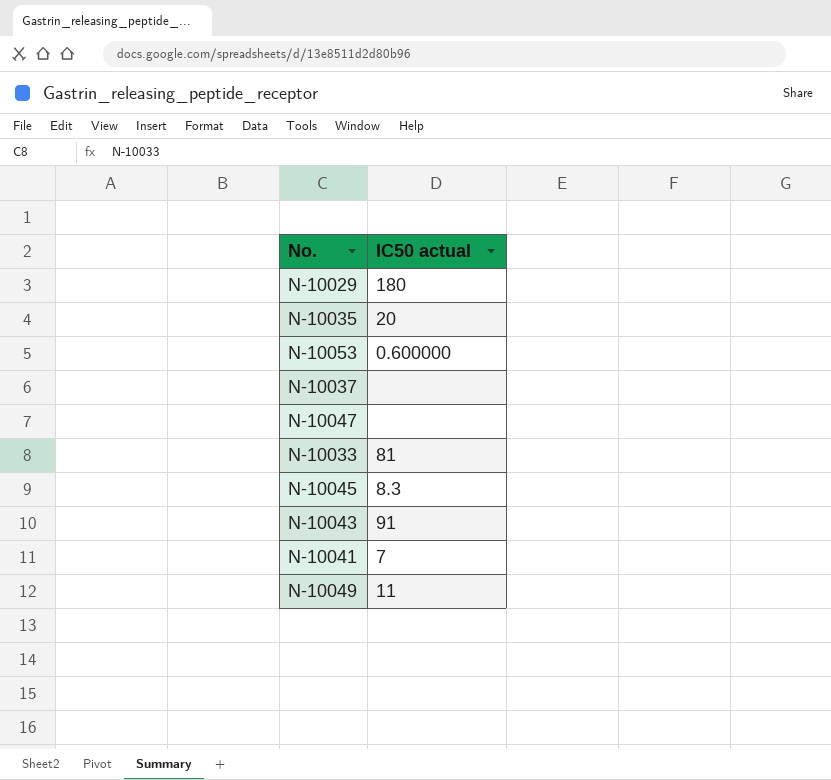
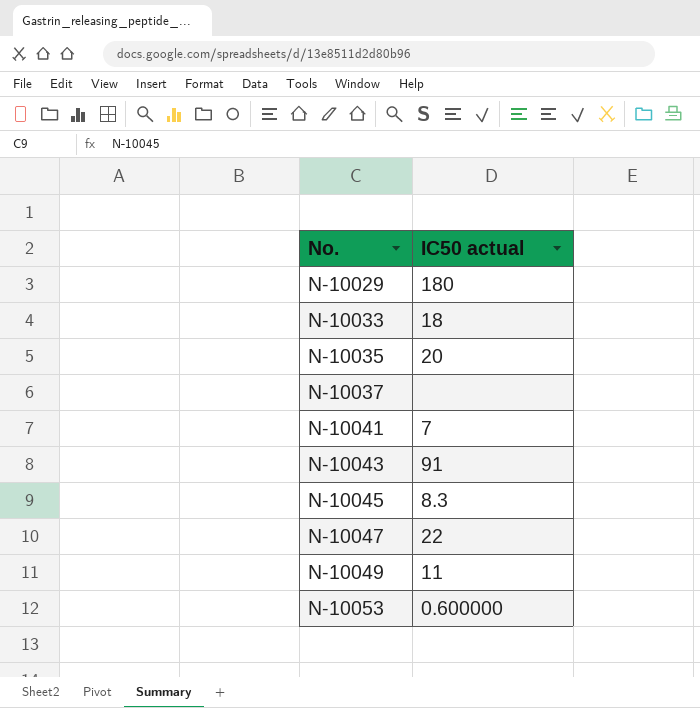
row order: none -> No. ascending
N-10033 | IC50 actual: 81 -> 18
N-10047 | IC50 actual: none -> 22

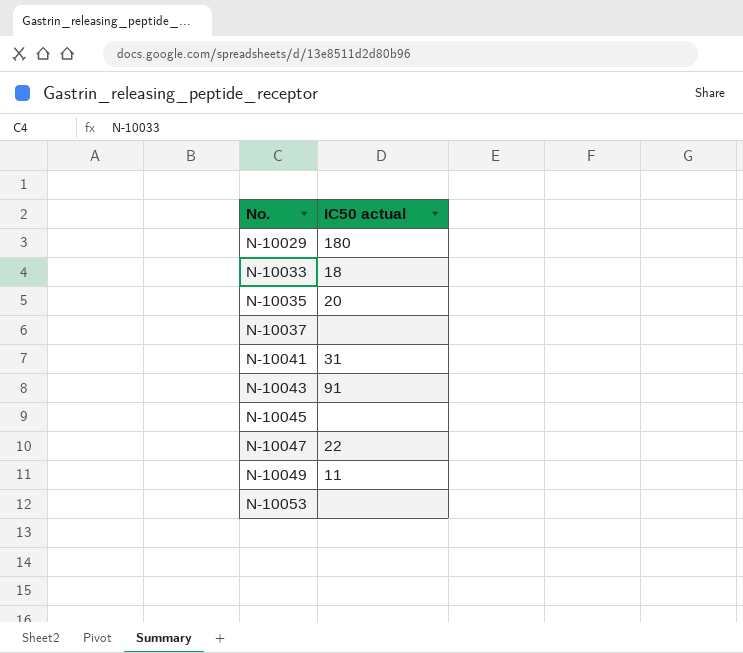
N-10041 | IC50 actual: 7 -> 31
N-10045 | IC50 actual: 8.3 -> none
N-10053 | IC50 actual: 0.600000 -> none

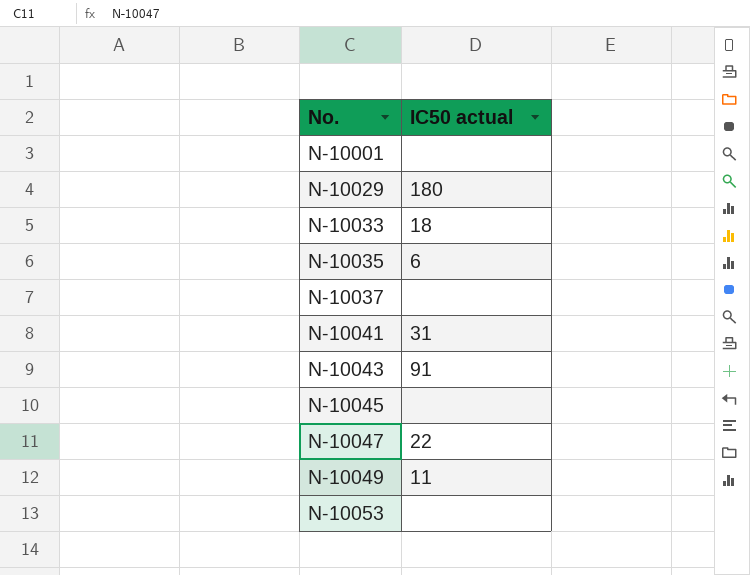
row N-10001: none -> none
N-10035 | IC50 actual: 20 -> 6

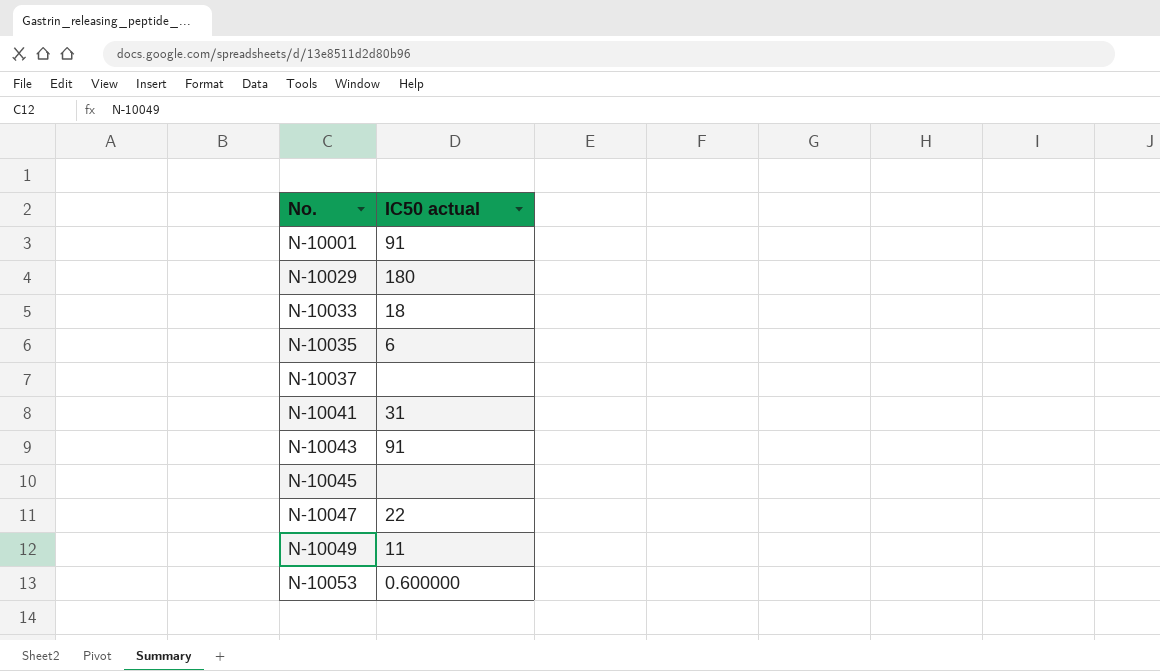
N-10001 | IC50 actual: none -> 91
N-10053 | IC50 actual: none -> 0.600000

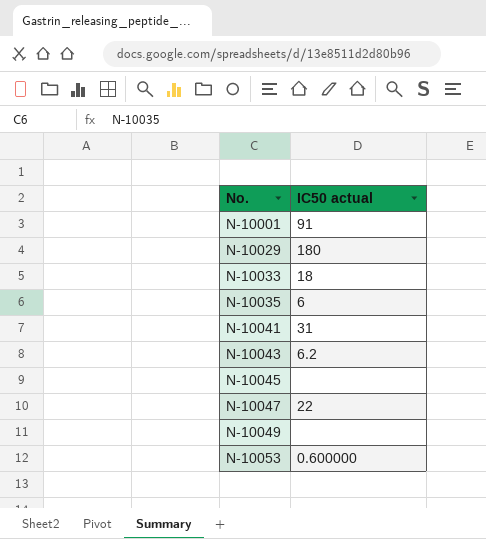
row N-10037: none -> none
N-10043 | IC50 actual: 91 -> 6.2
N-10049 | IC50 actual: 11 -> none

